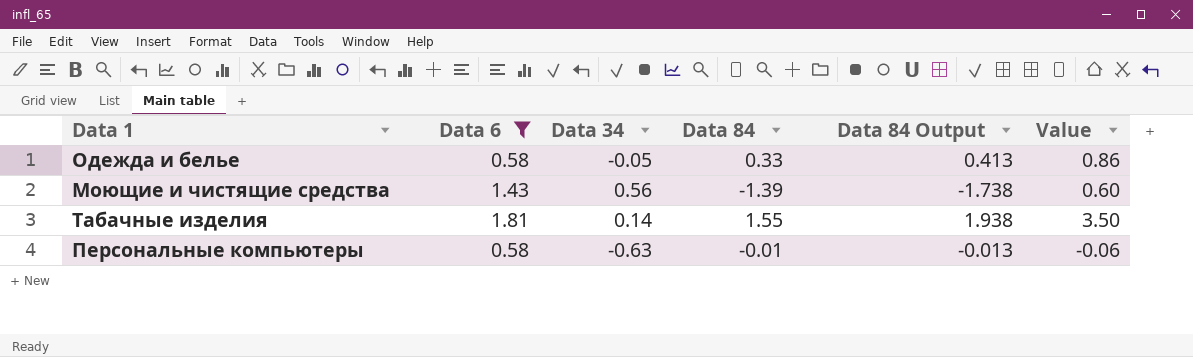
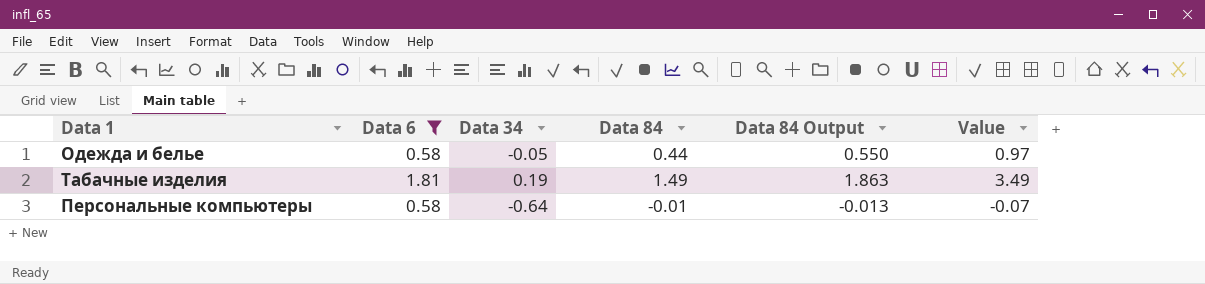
row Моющие и чистящие средства: 1.43 | 0.56 | -1.39 | -1.738 | 0.60 -> none
Одежда и белье | Data 84: 0.33 -> 0.44
Одежда и белье | Data 84 Output: 0.413 -> 0.550
Одежда и белье | Value: 0.86 -> 0.97
Табачные изделия | Data 34: 0.14 -> 0.19
Табачные изделия | Data 84: 1.55 -> 1.49
Табачные изделия | Data 84 Output: 1.938 -> 1.863
Табачные изделия | Value: 3.50 -> 3.49
Персональные компьютеры | Data 34: -0.63 -> -0.64
Персональные компьютеры | Value: -0.06 -> -0.07

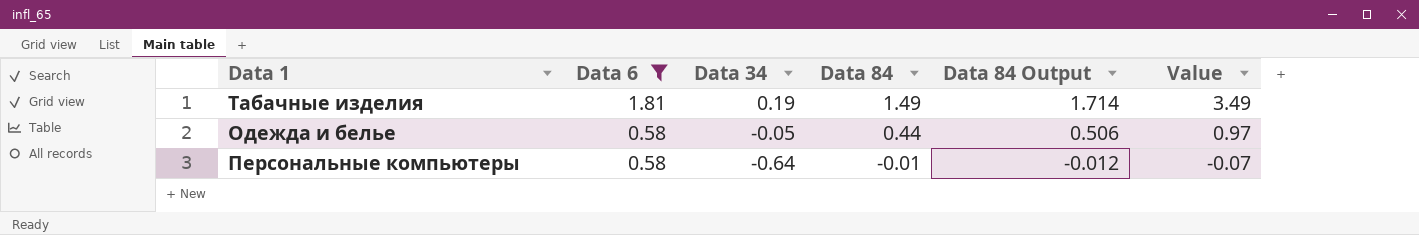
row order: none -> Data 6 descending
column Data 84 Output | formula: [Data 84] * 1.25 -> [Data 84] * 1.15

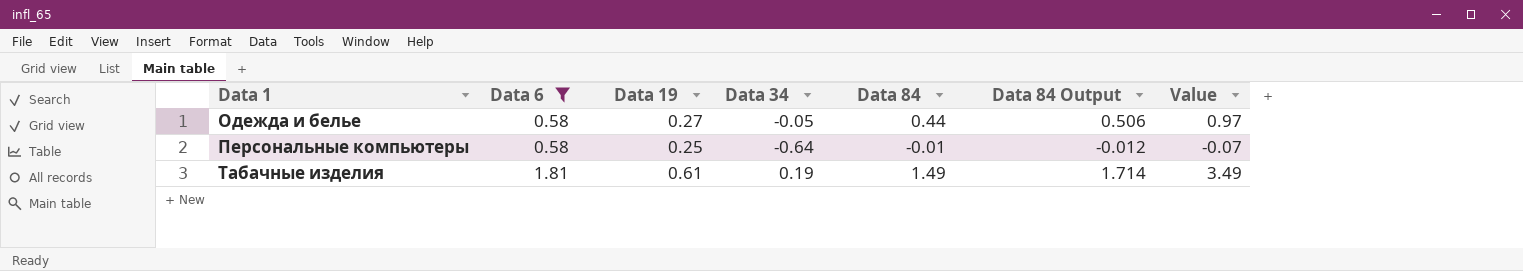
row order: Data 6 descending -> Data 1 ascending
column Data 19 | position: none -> 3

